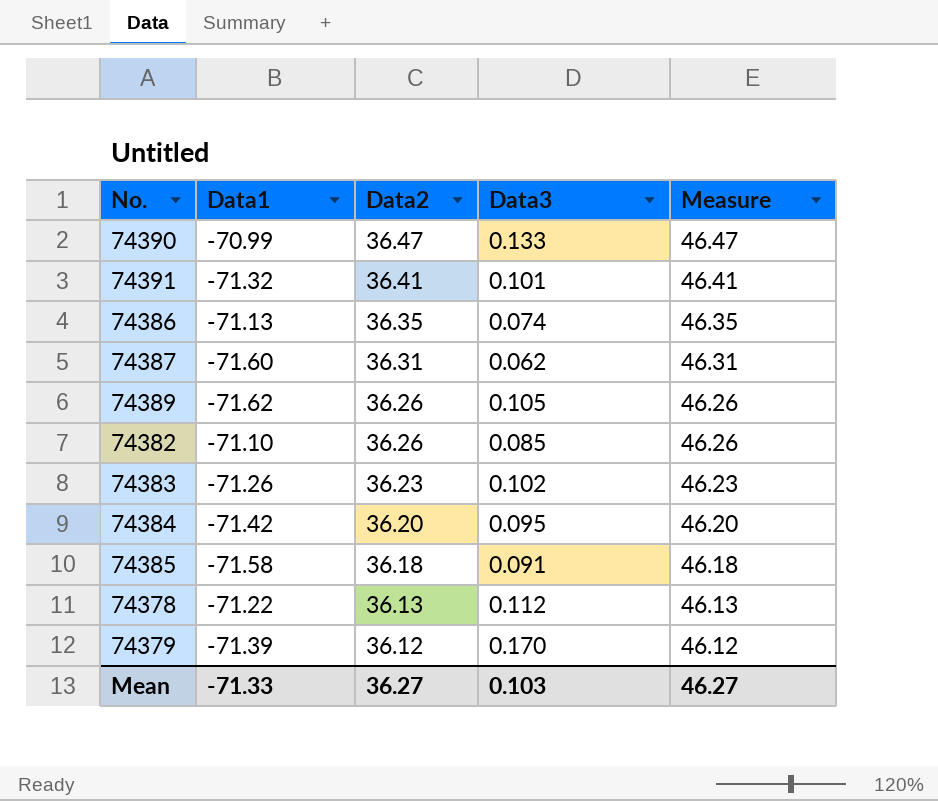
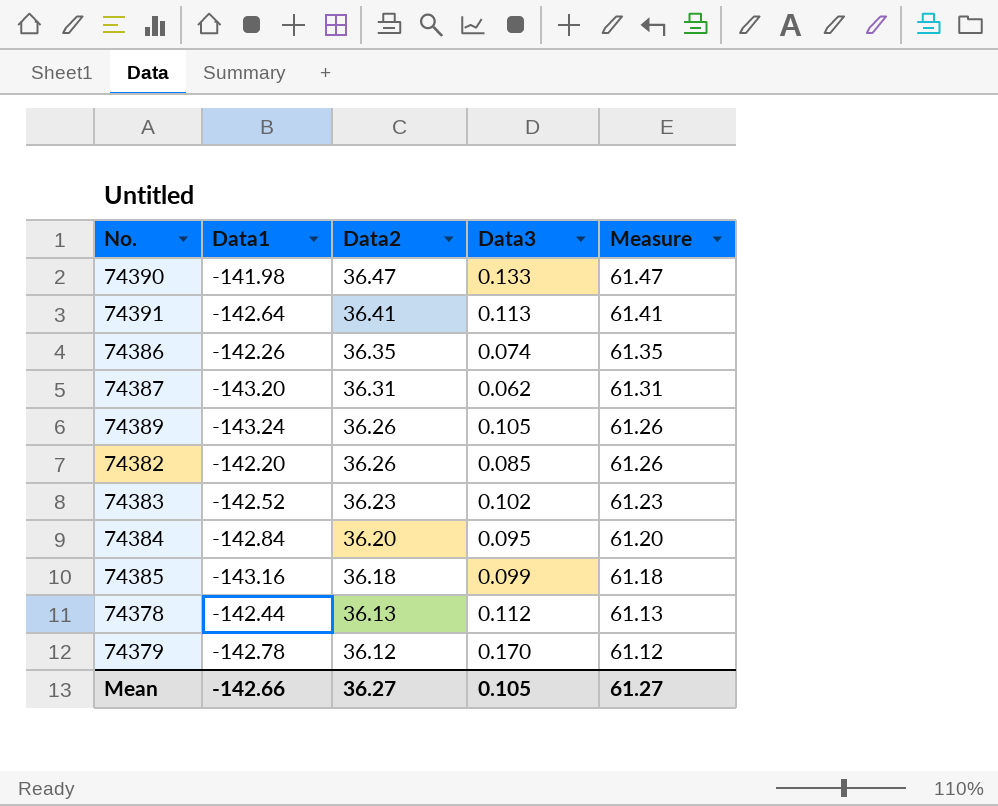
column Measure | formula: [Data2] + 10 -> [Data2] + 25
74390 | Data1: -70.99 -> -141.98
74391 | Data1: -71.32 -> -142.64
74391 | Data3: 0.101 -> 0.113
74386 | Data1: -71.13 -> -142.26
74387 | Data1: -71.60 -> -143.20
74389 | Data1: -71.62 -> -143.24
74382 | Data1: -71.10 -> -142.20
74383 | Data1: -71.26 -> -142.52
74384 | Data1: -71.42 -> -142.84
74385 | Data1: -71.58 -> -143.16
74385 | Data3: 0.091 -> 0.099
74378 | Data1: -71.22 -> -142.44
74379 | Data1: -71.39 -> -142.78
Mean | Data1: -71.33 -> -142.66
Mean | Data3: 0.103 -> 0.105
Mean | Measure: 46.27 -> 61.27

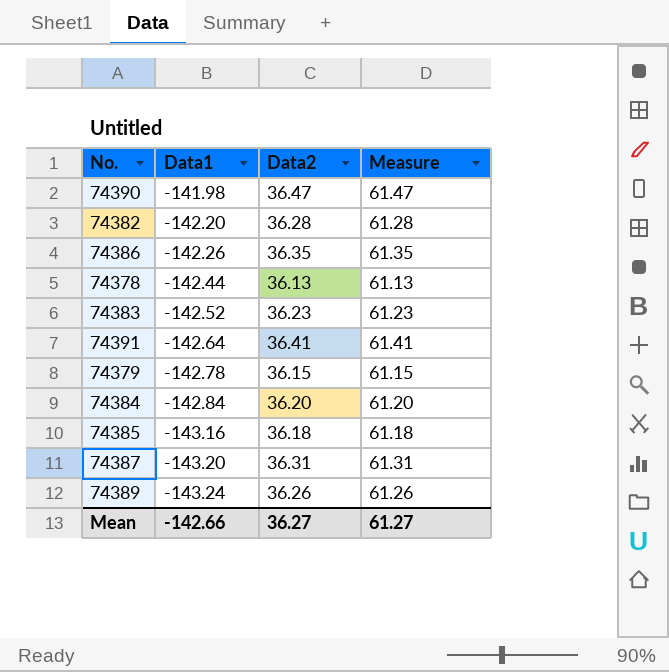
row order: Data2 descending -> Data1 descending
column Data3 | position: 4 -> none
74382 | Data2: 36.26 -> 36.28
74382 | Measure: 61.26 -> 61.28
74379 | Data2: 36.12 -> 36.15
74379 | Measure: 61.12 -> 61.15

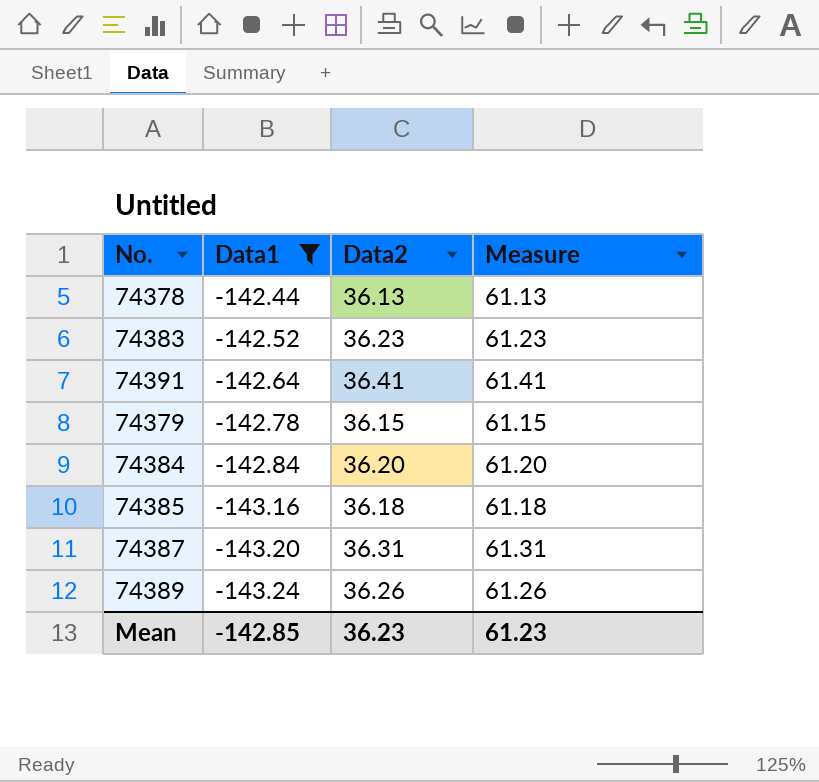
filter: none -> Data1 <= -142.44
Mean | Data1: -142.66 -> -142.85
Mean | Data2: 36.27 -> 36.23
Mean | Measure: 61.27 -> 61.23

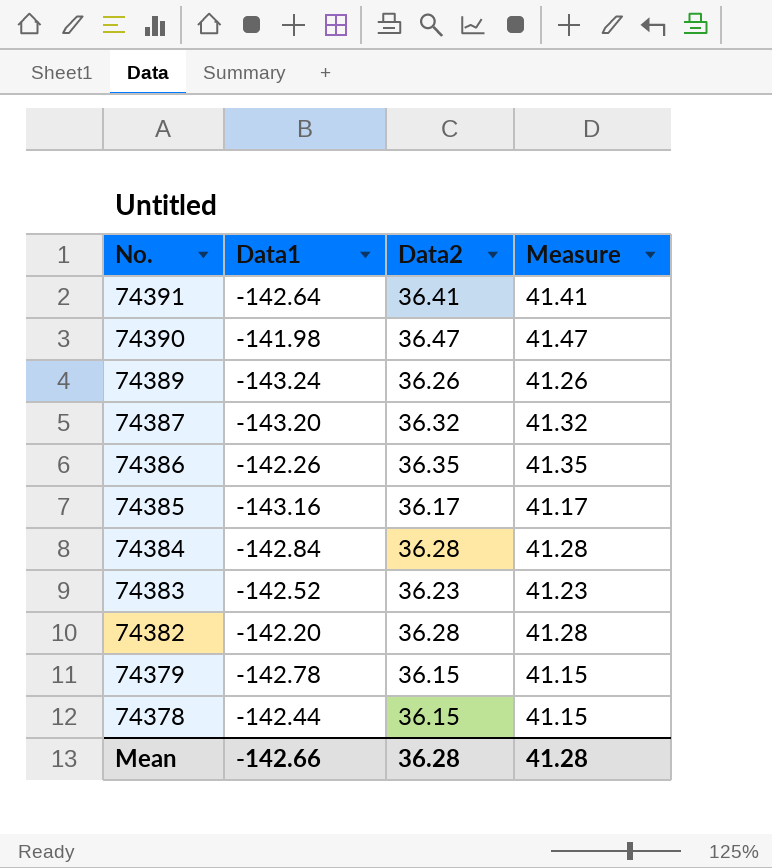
filter: Data1 <= -142.44 -> none
row order: Data1 descending -> No. descending
column Measure | formula: [Data2] + 25 -> [Data2] + 5
74387 | Data2: 36.31 -> 36.32
74385 | Data2: 36.18 -> 36.17
74384 | Data2: 36.20 -> 36.28
74378 | Data2: 36.13 -> 36.15
Mean | Data1: -142.85 -> -142.66
Mean | Data2: 36.23 -> 36.28
Mean | Measure: 61.23 -> 41.28

